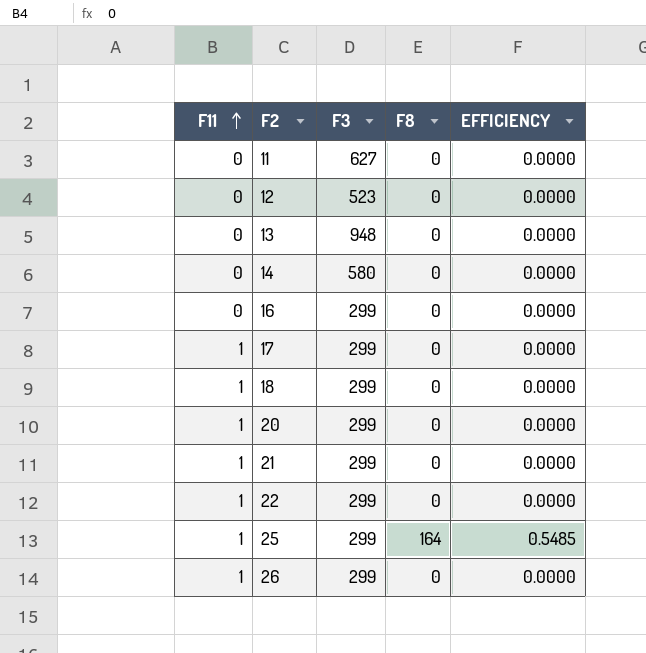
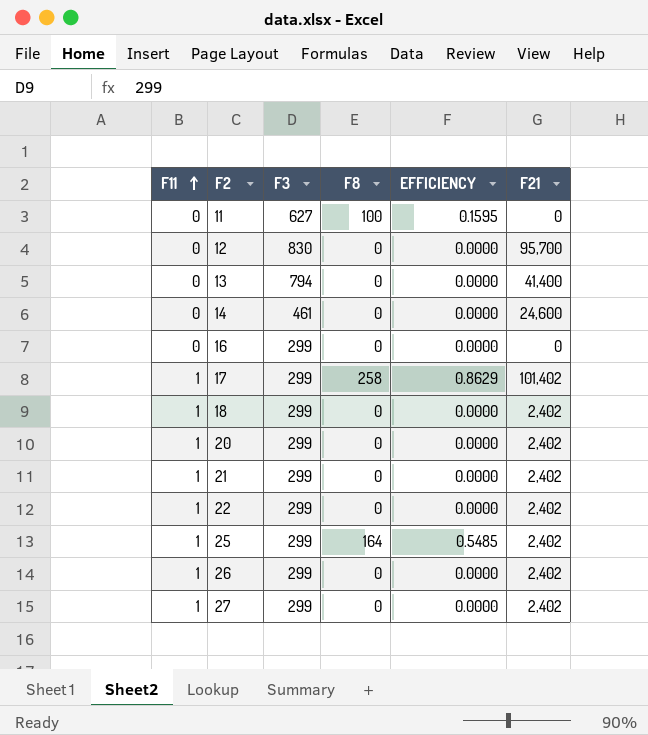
column F21 | position: none -> 6
11 | F8: 0 -> 100
11 | EFFICIENCY: 0.0000 -> 0.1595
12 | F3: 523 -> 830
13 | F3: 948 -> 794
14 | F3: 580 -> 461
17 | F8: 0 -> 258
17 | EFFICIENCY: 0.0000 -> 0.8629
row 27: none -> 1 | 299 | 0 | 0.0000 | 2,402

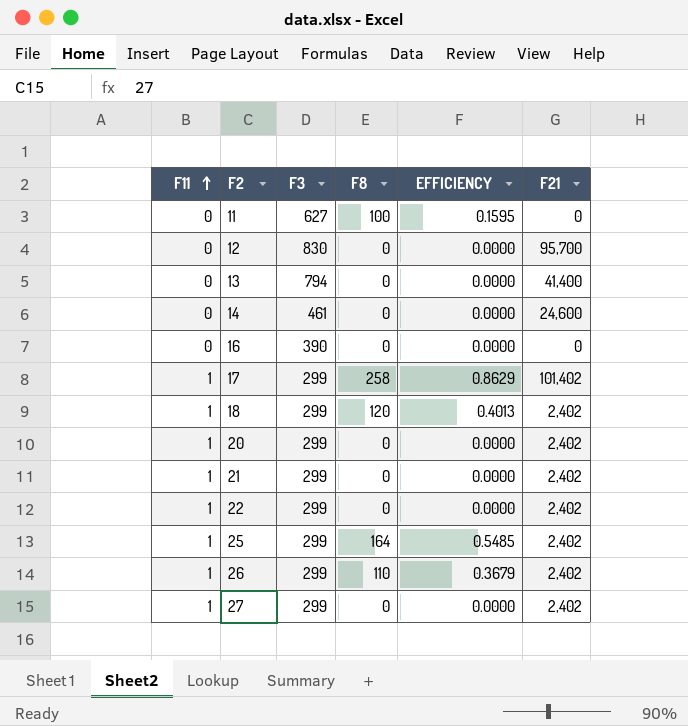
16 | F3: 299 -> 390
18 | F8: 0 -> 120
18 | EFFICIENCY: 0.0000 -> 0.4013
26 | F8: 0 -> 110
26 | EFFICIENCY: 0.0000 -> 0.3679

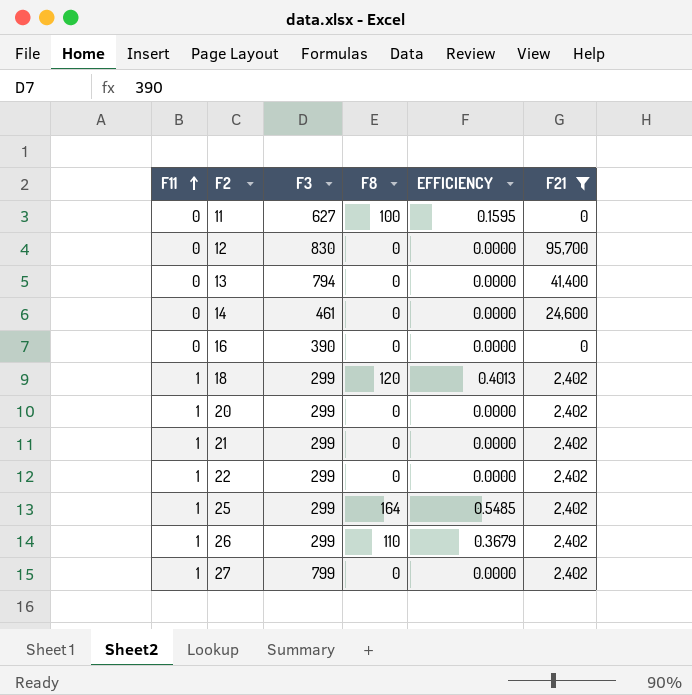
filter: none -> F21 != 101,402
27 | F3: 299 -> 799

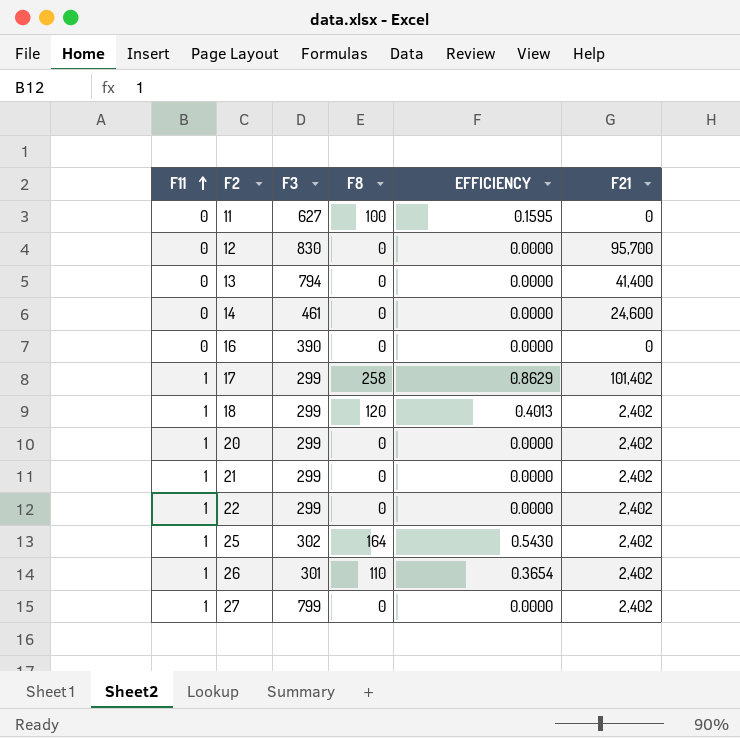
filter: F21 != 101,402 -> none
25 | F3: 299 -> 302
25 | EFFICIENCY: 0.5485 -> 0.5430
26 | F3: 299 -> 301
26 | EFFICIENCY: 0.3679 -> 0.3654

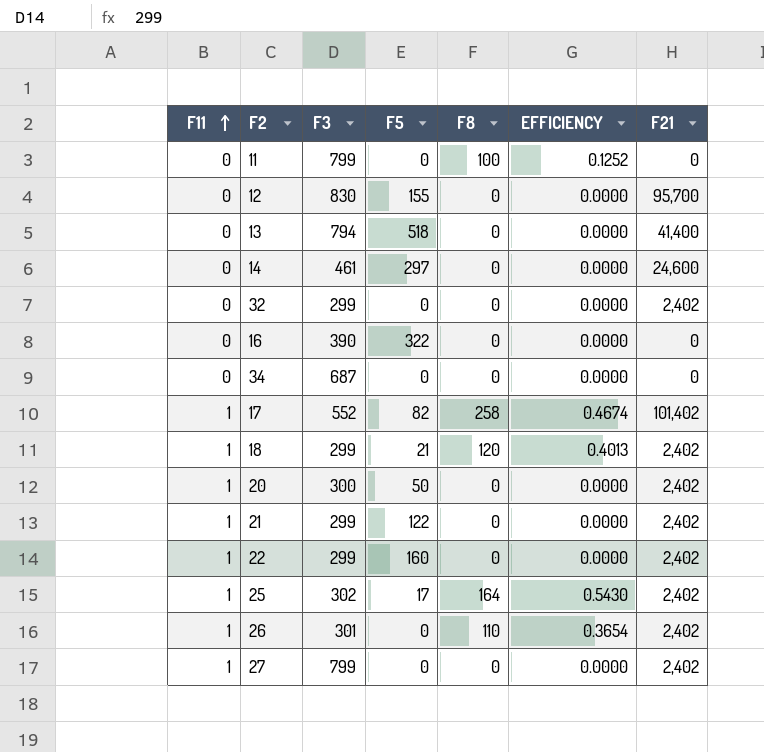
column F5 | position: none -> 4
11 | F3: 627 -> 799
11 | EFFICIENCY: 0.1595 -> 0.1252
row 32: none -> 0 | 299 | 0 | 0 | 0.0000 | 2,402
row 34: none -> 0 | 687 | 0 | 0 | 0.0000 | 0
17 | F3: 299 -> 552
17 | EFFICIENCY: 0.8629 -> 0.4674
20 | F3: 299 -> 300

